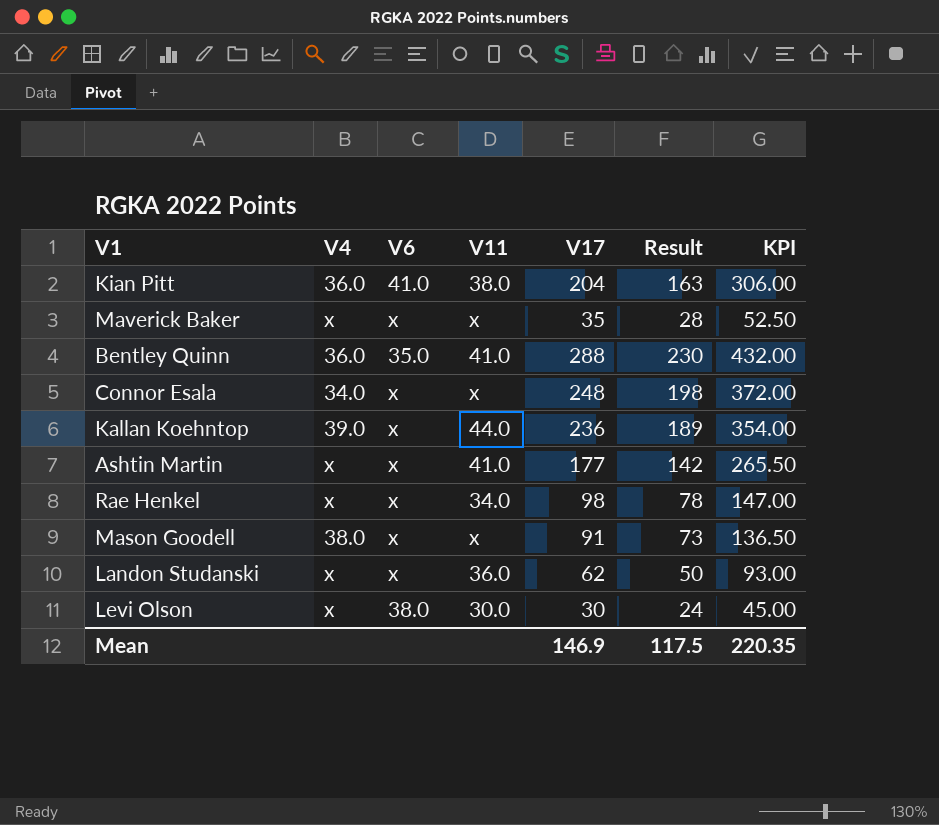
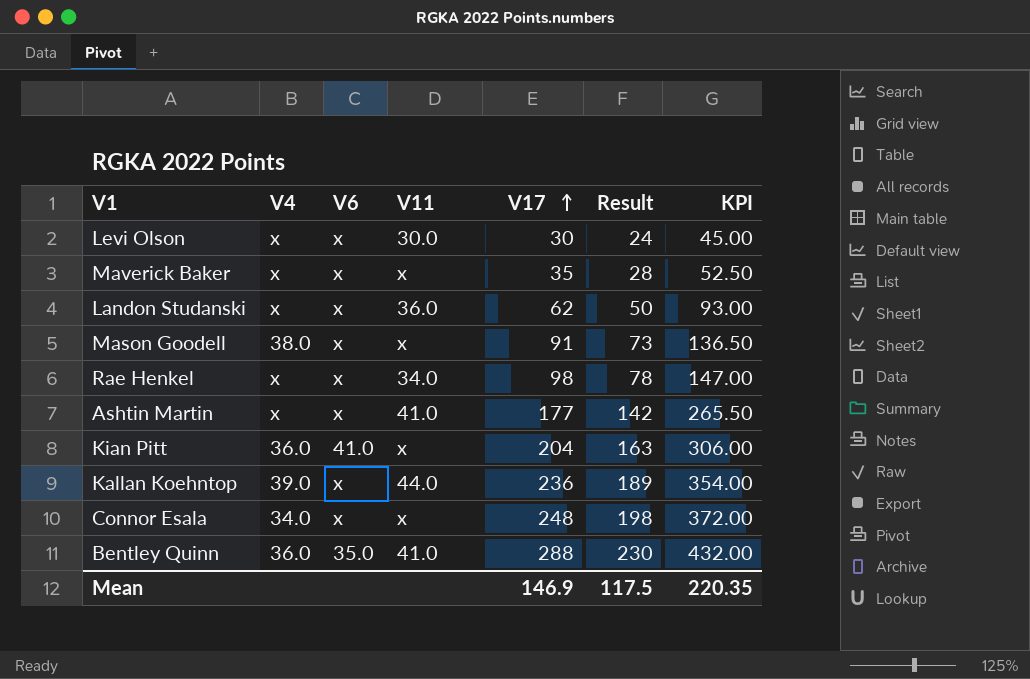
row order: none -> V17 ascending
Levi Olson | V6: 38.0 -> x
Kian Pitt | V11: 38.0 -> x

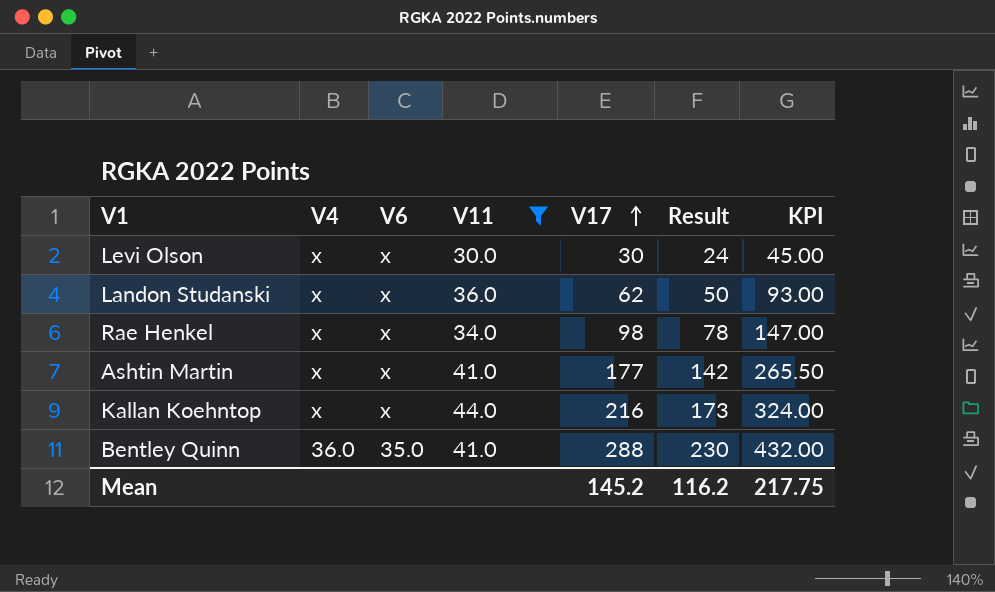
filter: none -> V11 != x
Kallan Koehntop | V4: 39.0 -> x
Kallan Koehntop | V17: 236 -> 216
Kallan Koehntop | Result: 189 -> 173
Kallan Koehntop | KPI: 354.00 -> 324.00
Mean | V17: 146.9 -> 145.2
Mean | Result: 117.5 -> 116.2
Mean | KPI: 220.35 -> 217.75

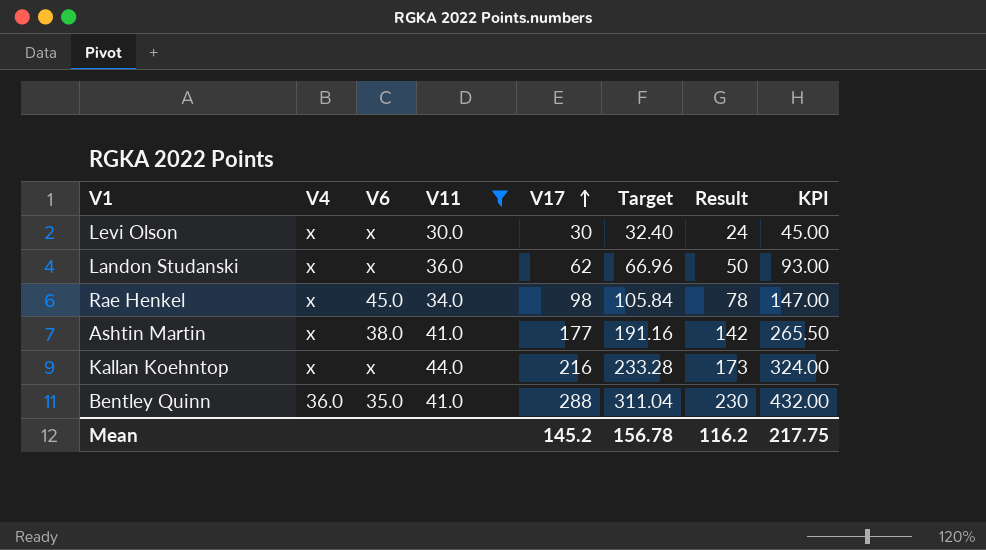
column Target | formula: none -> [V17] * 1.08
Rae Henkel | V6: x -> 45.0
Ashtin Martin | V6: x -> 38.0

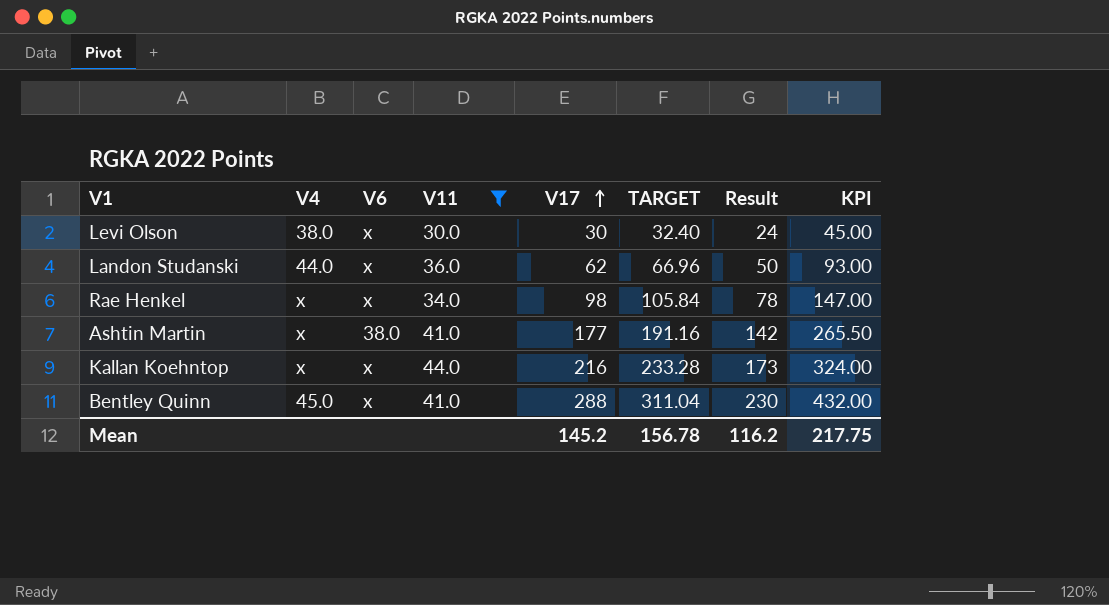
column name: Target -> TARGET
Levi Olson | V4: x -> 38.0
Landon Studanski | V4: x -> 44.0
Rae Henkel | V6: 45.0 -> x
Bentley Quinn | V4: 36.0 -> 45.0
Bentley Quinn | V6: 35.0 -> x

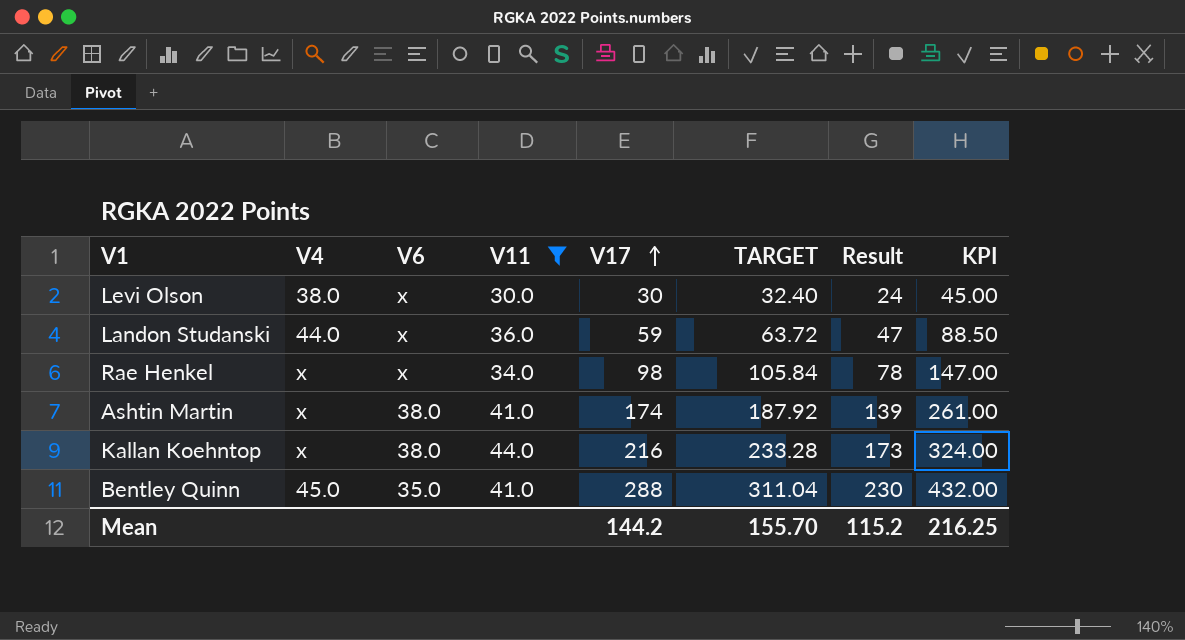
Landon Studanski | V17: 62 -> 59
Landon Studanski | TARGET: 66.96 -> 63.72
Landon Studanski | Result: 50 -> 47
Landon Studanski | KPI: 93.00 -> 88.50
Ashtin Martin | V17: 177 -> 174
Ashtin Martin | TARGET: 191.16 -> 187.92
Ashtin Martin | Result: 142 -> 139
Ashtin Martin | KPI: 265.50 -> 261.00
Kallan Koehntop | V6: x -> 38.0
Bentley Quinn | V6: x -> 35.0
Mean | V17: 145.2 -> 144.2
Mean | TARGET: 156.78 -> 155.70
Mean | Result: 116.2 -> 115.2
Mean | KPI: 217.75 -> 216.25

